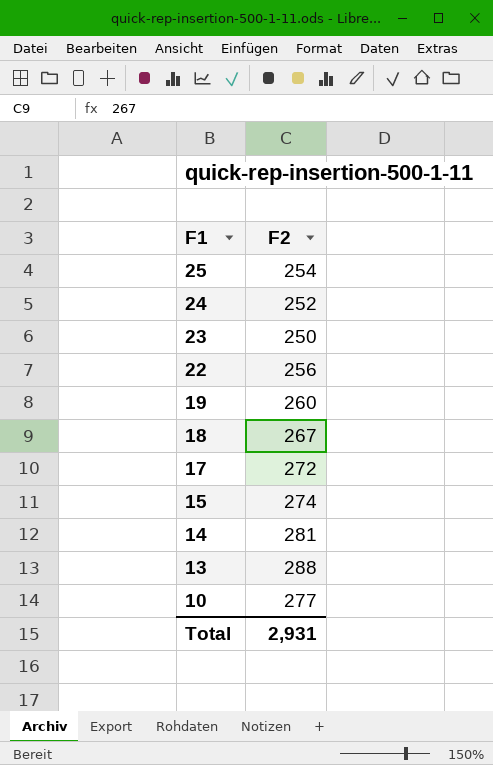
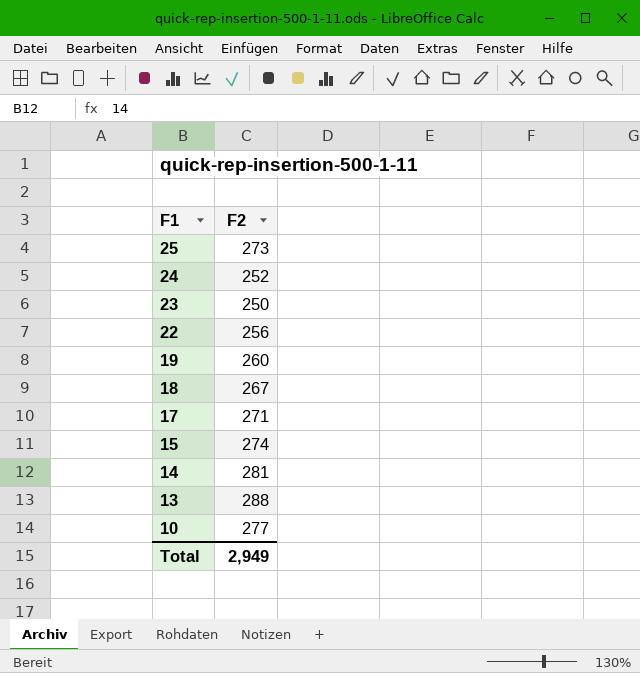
25 | F2: 254 -> 273
17 | F2: 272 -> 271
Total | F2: 2,931 -> 2,949

